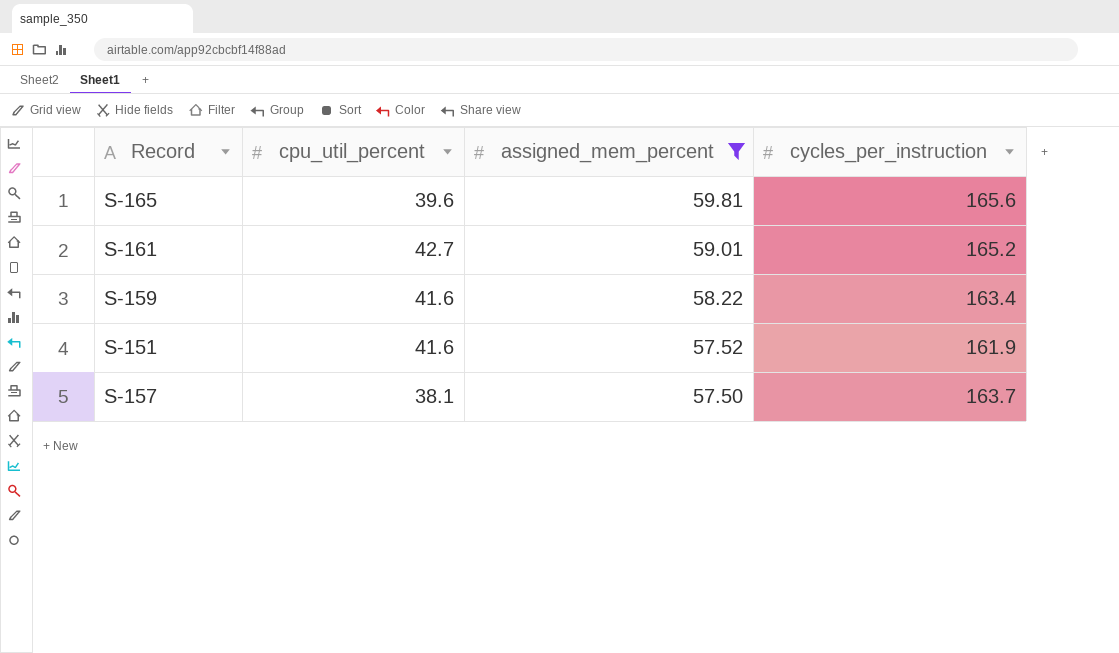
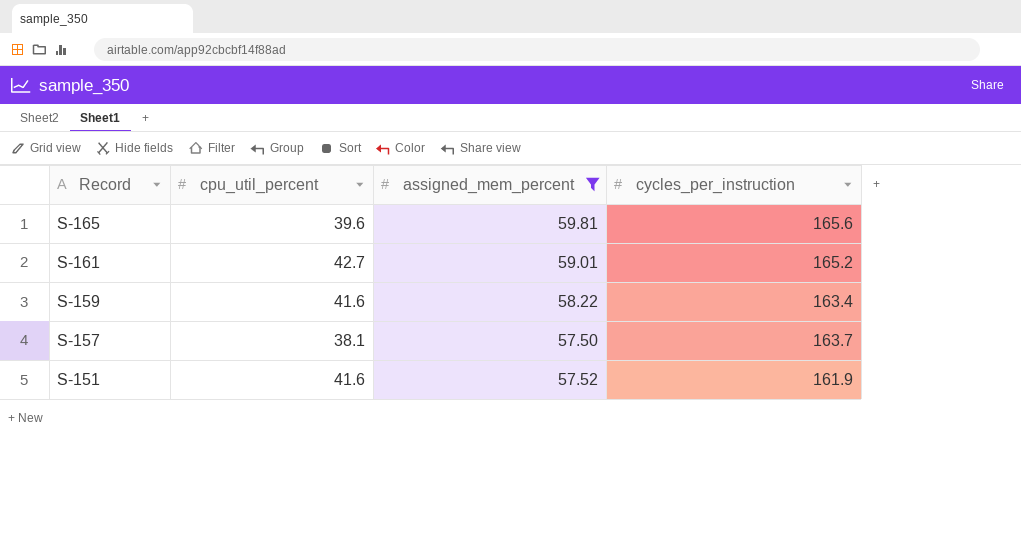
row order: assigned_mem_percent descending -> Record descending

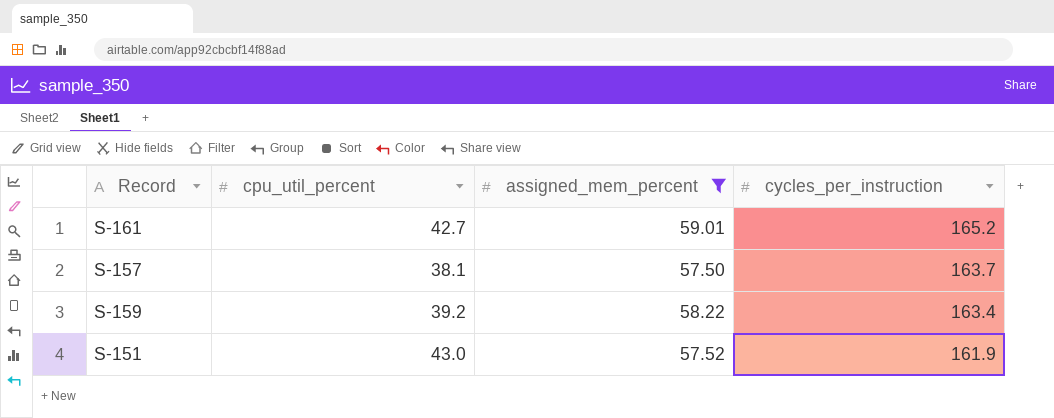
row order: Record descending -> cycles_per_instruction descending
row S-165: 39.6 | 59.81 | 165.6 -> none
S-159 | cpu_util_percent: 41.6 -> 39.2
S-151 | cpu_util_percent: 41.6 -> 43.0

